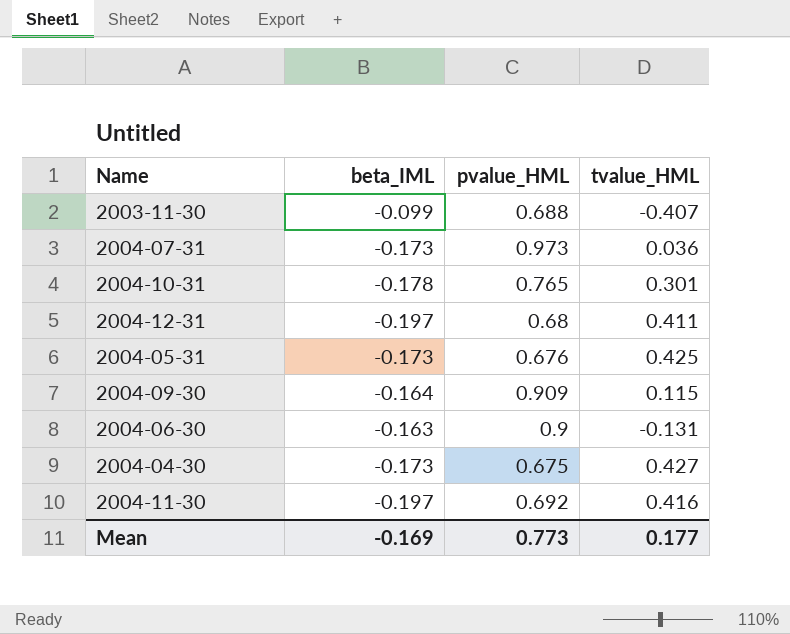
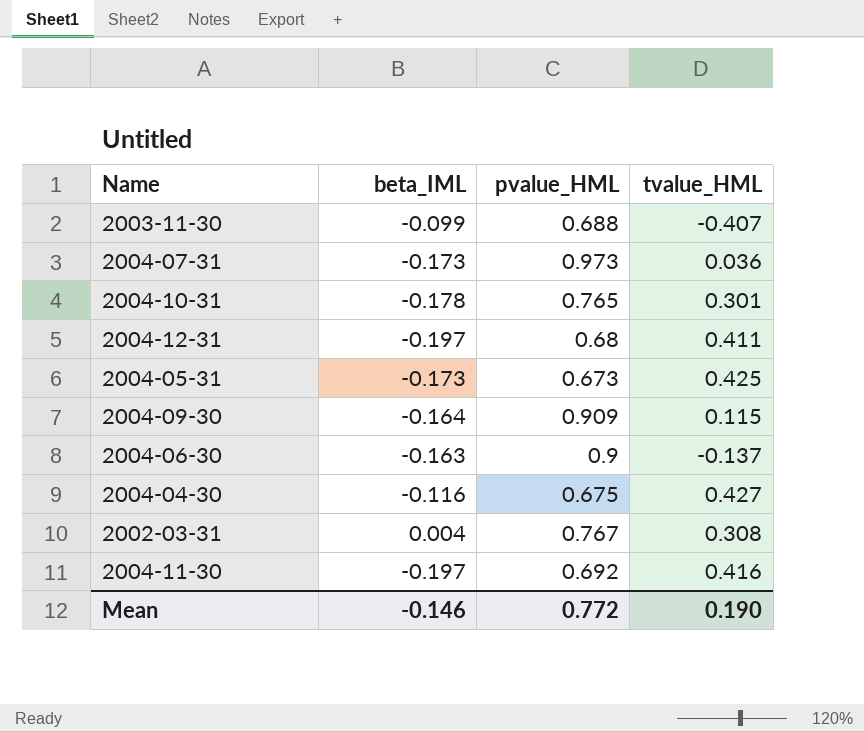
2004-05-31 | pvalue_HML: 0.676 -> 0.673
2004-06-30 | tvalue_HML: -0.131 -> -0.137
2004-04-30 | beta_IML: -0.173 -> -0.116
row 2002-03-31: none -> 0.004 | 0.767 | 0.308
Mean | beta_IML: -0.169 -> -0.146
Mean | pvalue_HML: 0.773 -> 0.772
Mean | tvalue_HML: 0.177 -> 0.190

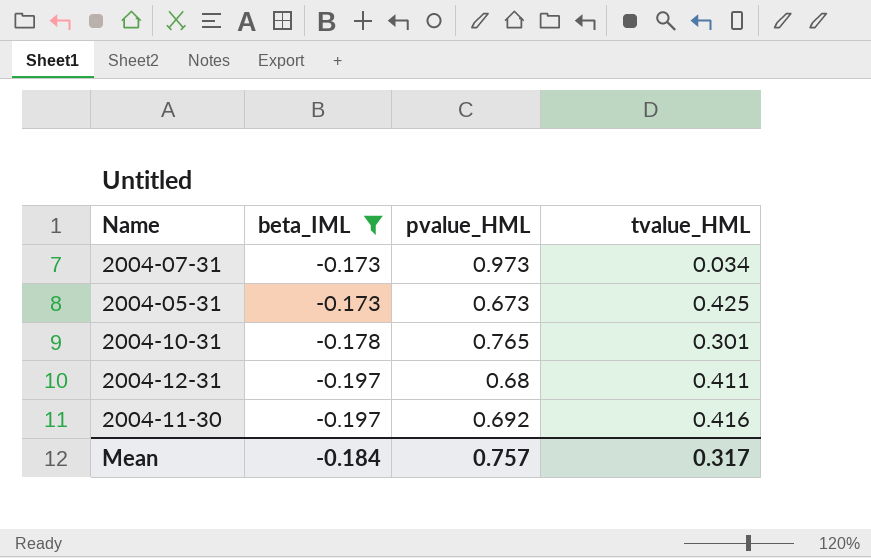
filter: none -> beta_IML <= -0.173
row order: none -> beta_IML descending
2004-07-31 | tvalue_HML: 0.036 -> 0.034
Mean | beta_IML: -0.146 -> -0.184
Mean | pvalue_HML: 0.772 -> 0.757
Mean | tvalue_HML: 0.190 -> 0.317

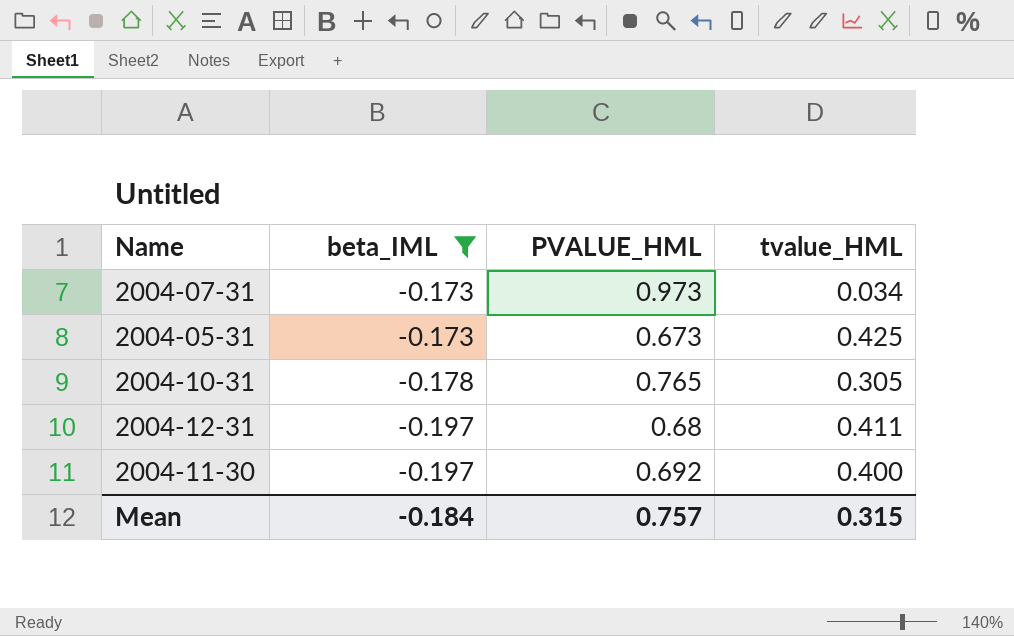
column name: pvalue_HML -> PVALUE_HML
2004-10-31 | tvalue_HML: 0.301 -> 0.305
2004-11-30 | tvalue_HML: 0.416 -> 0.400
Mean | tvalue_HML: 0.317 -> 0.315

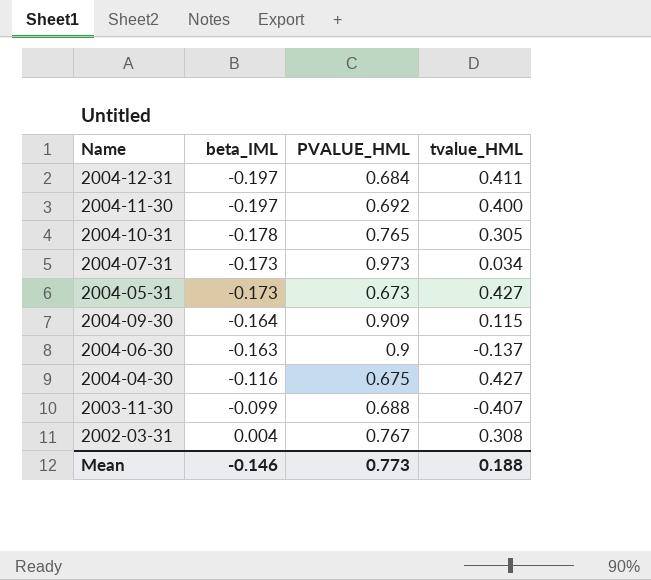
filter: beta_IML <= -0.173 -> none
row order: beta_IML descending -> beta_IML ascending
2004-12-31 | PVALUE_HML: 0.68 -> 0.684
2004-05-31 | tvalue_HML: 0.425 -> 0.427
Mean | beta_IML: -0.184 -> -0.146
Mean | PVALUE_HML: 0.757 -> 0.773
Mean | tvalue_HML: 0.315 -> 0.188

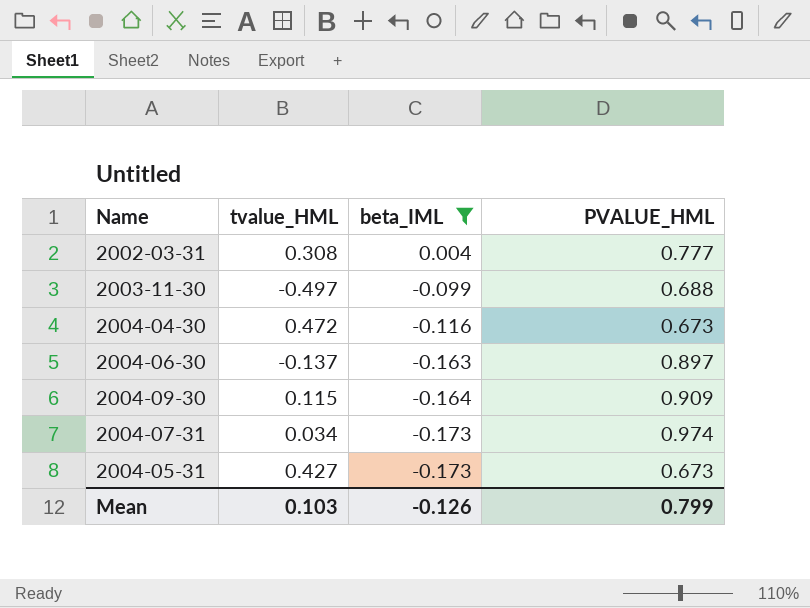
filter: none -> beta_IML >= -0.173
row order: beta_IML ascending -> beta_IML descending
column tvalue_HML | position: 4 -> 2
2002-03-31 | PVALUE_HML: 0.767 -> 0.777
2003-11-30 | tvalue_HML: -0.407 -> -0.497
2004-04-30 | tvalue_HML: 0.427 -> 0.472
2004-04-30 | PVALUE_HML: 0.675 -> 0.673
2004-06-30 | PVALUE_HML: 0.9 -> 0.897
2004-07-31 | PVALUE_HML: 0.973 -> 0.974
Mean | tvalue_HML: 0.188 -> 0.103
Mean | beta_IML: -0.146 -> -0.126
Mean | PVALUE_HML: 0.773 -> 0.799

